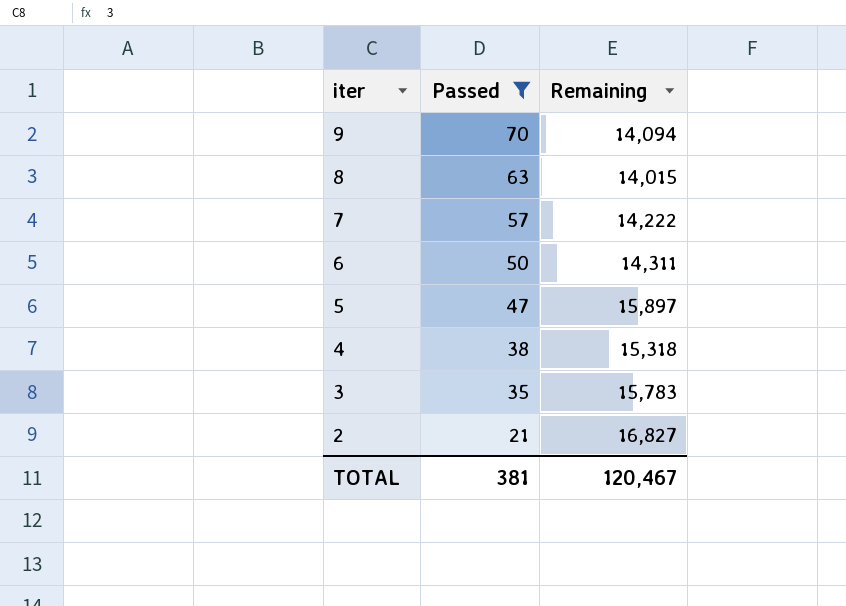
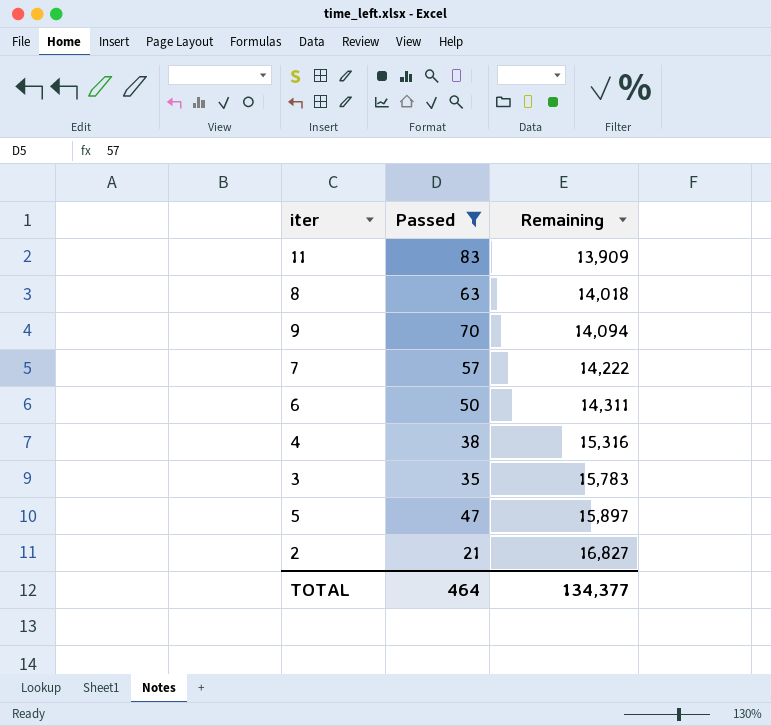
row order: iter descending -> Remaining ascending
row 11: none -> 83 | 13,909
8 | Remaining: 14,015 -> 14,018
4 | Remaining: 15,318 -> 15,316
TOTAL | Passed: 381 -> 464
TOTAL | Remaining: 120,467 -> 134,377

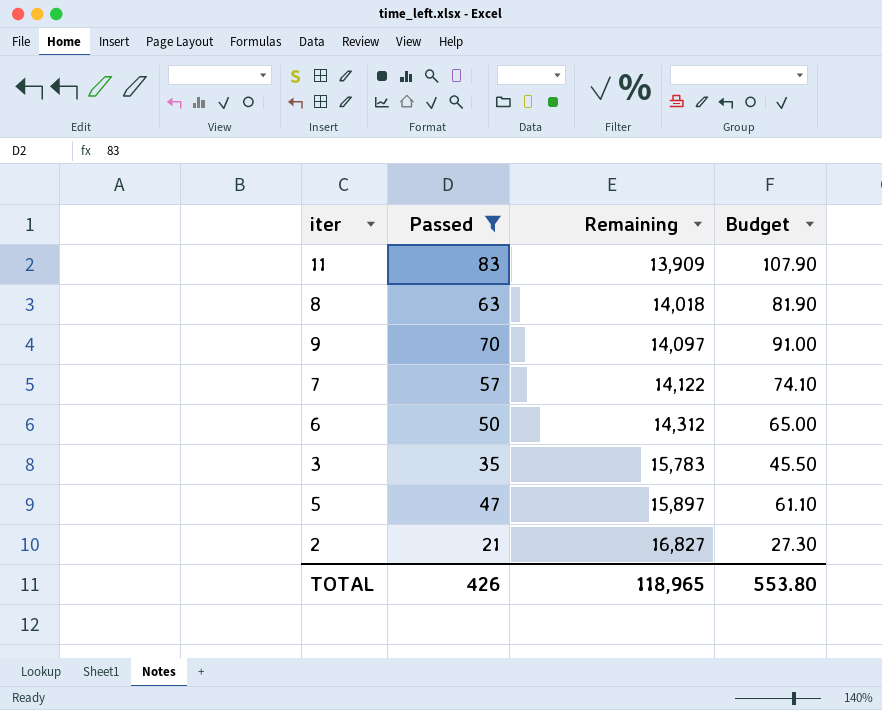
column Budget | formula: none -> [Passed] * 1.3
row 4: 38 | 15,316 -> none
9 | Remaining: 14,094 -> 14,097
7 | Remaining: 14,222 -> 14,122
6 | Remaining: 14,311 -> 14,312
TOTAL | Passed: 464 -> 426
TOTAL | Remaining: 134,377 -> 118,965

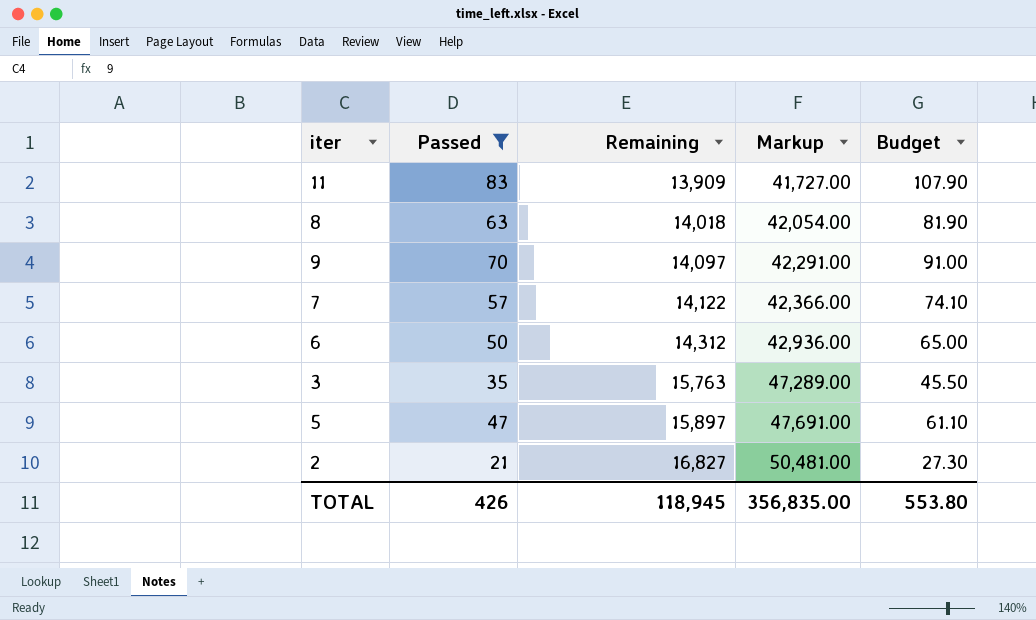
column Markup | formula: none -> [Remaining] * 3
3 | Remaining: 15,783 -> 15,763
TOTAL | Remaining: 118,965 -> 118,945

